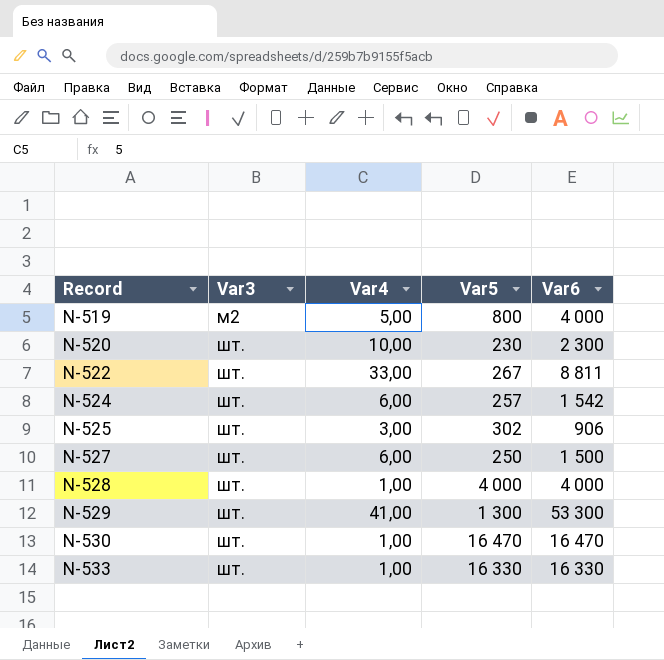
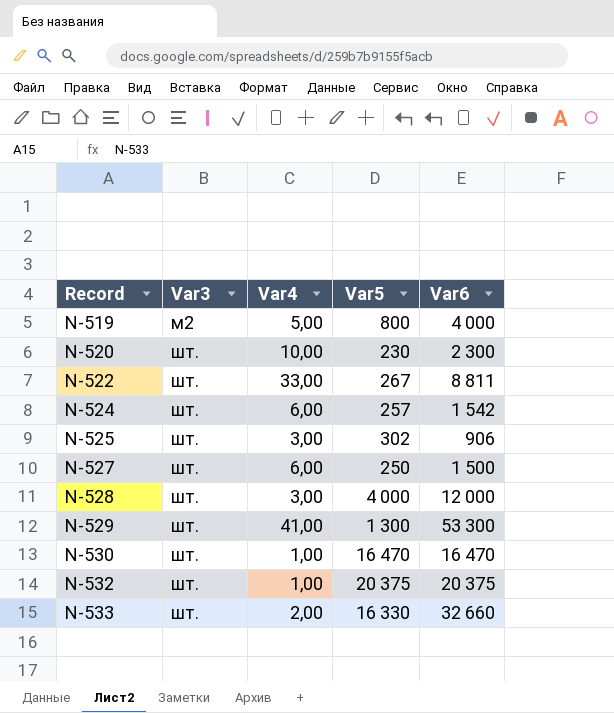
N-528 | Var4: 1,00 -> 3,00
N-528 | Var6: 4 000 -> 12 000
row N-532: none -> шт. | 1,00 | 20 375 | 20 375
N-533 | Var4: 1,00 -> 2,00
N-533 | Var6: 16 330 -> 32 660

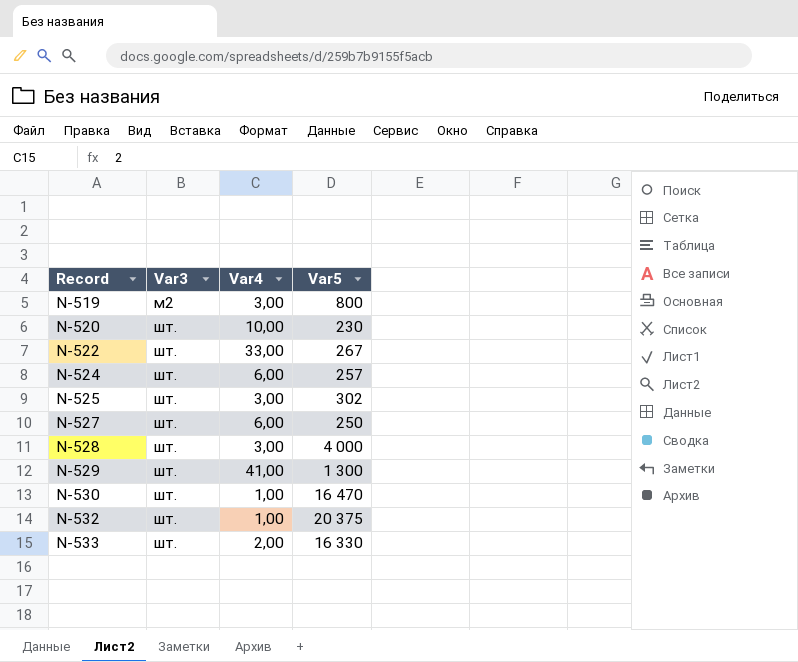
column Var6 | formula: [Var4] * [Var5] -> none
N-519 | Var4: 5,00 -> 3,00

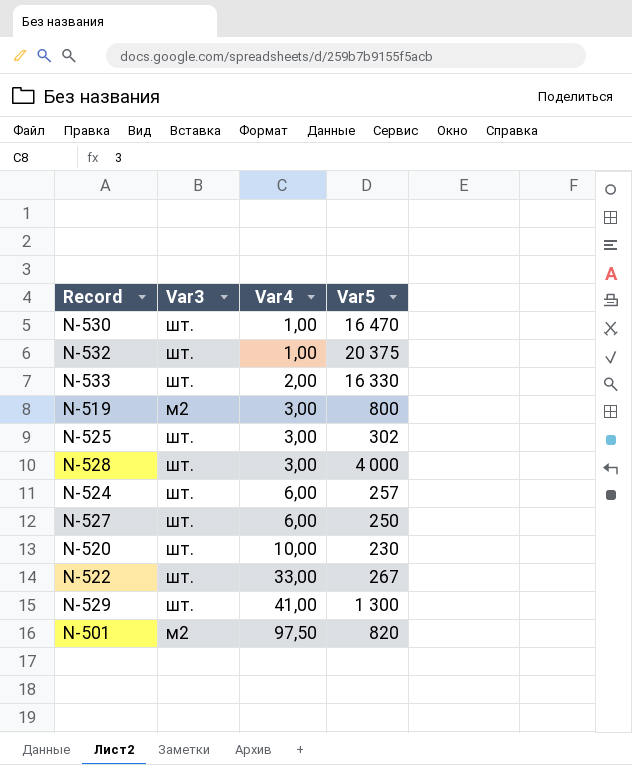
row order: Record ascending -> Var4 ascending
row N-501: none -> м2 | 97,50 | 820

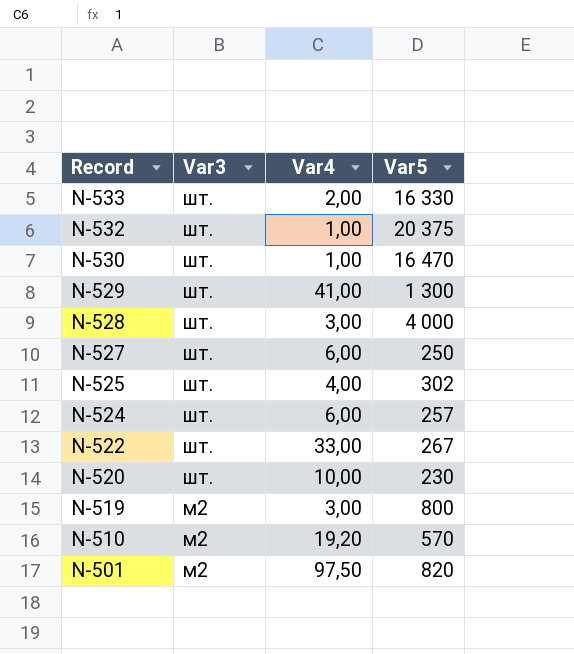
row order: Var4 ascending -> Record descending
N-525 | Var4: 3,00 -> 4,00
row N-510: none -> м2 | 19,20 | 570

